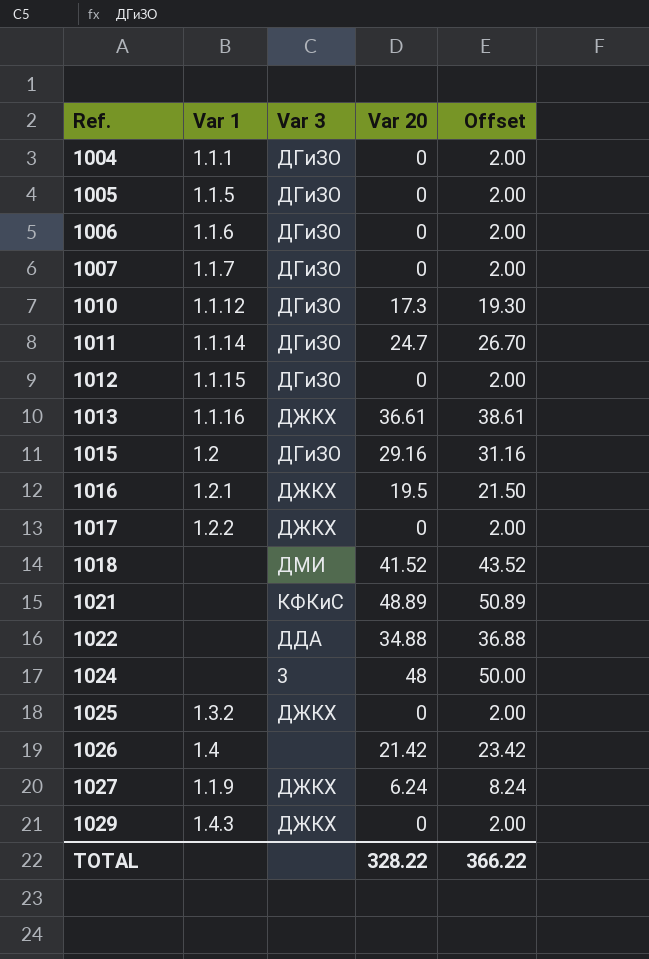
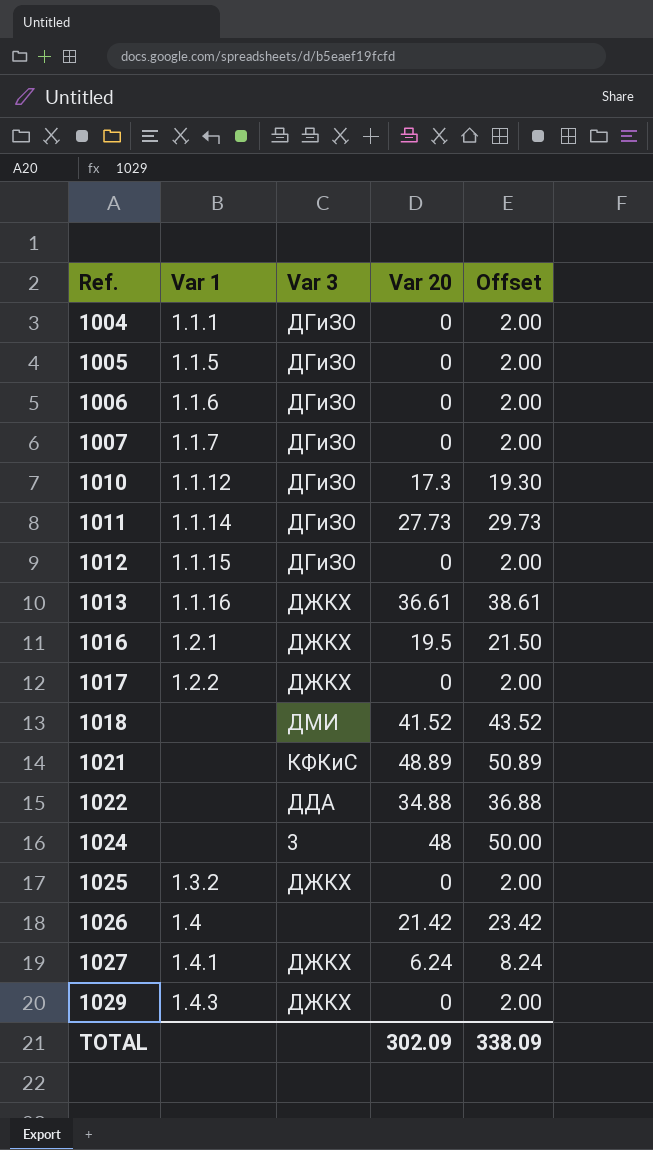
row 1015: 1.2 | ДГиЗО | 29.16 | 31.16 -> none
1011 | Var 20: 24.7 -> 27.73
1011 | Offset: 26.70 -> 29.73
1027 | Var 1: 1.1.9 -> 1.4.1
TOTAL | Var 20: 328.22 -> 302.09
TOTAL | Offset: 366.22 -> 338.09

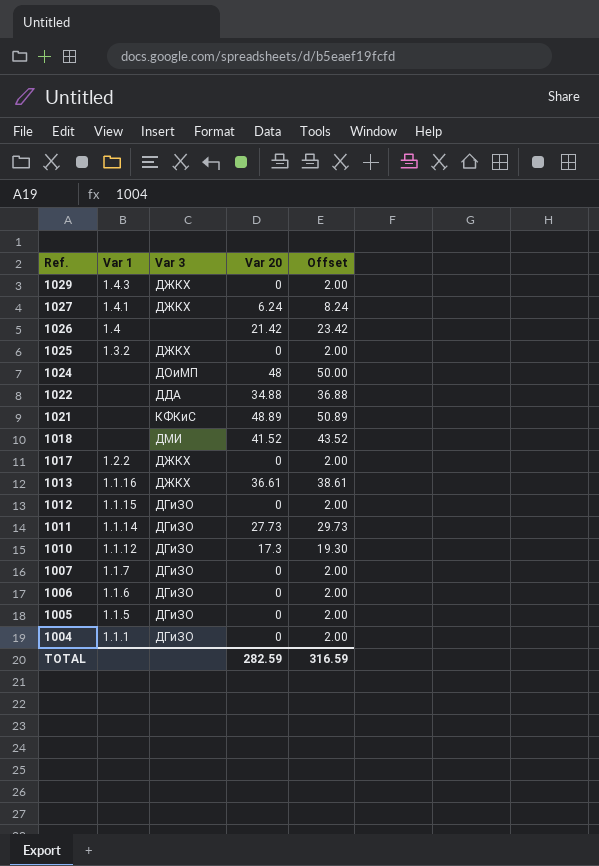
row order: Ref. ascending -> Ref. descending
row 1016: 1.2.1 | ДЖКХ | 19.5 | 21.50 -> none
1024 | Var 3: 3 -> ДОиМП
TOTAL | Var 20: 302.09 -> 282.59
TOTAL | Offset: 338.09 -> 316.59

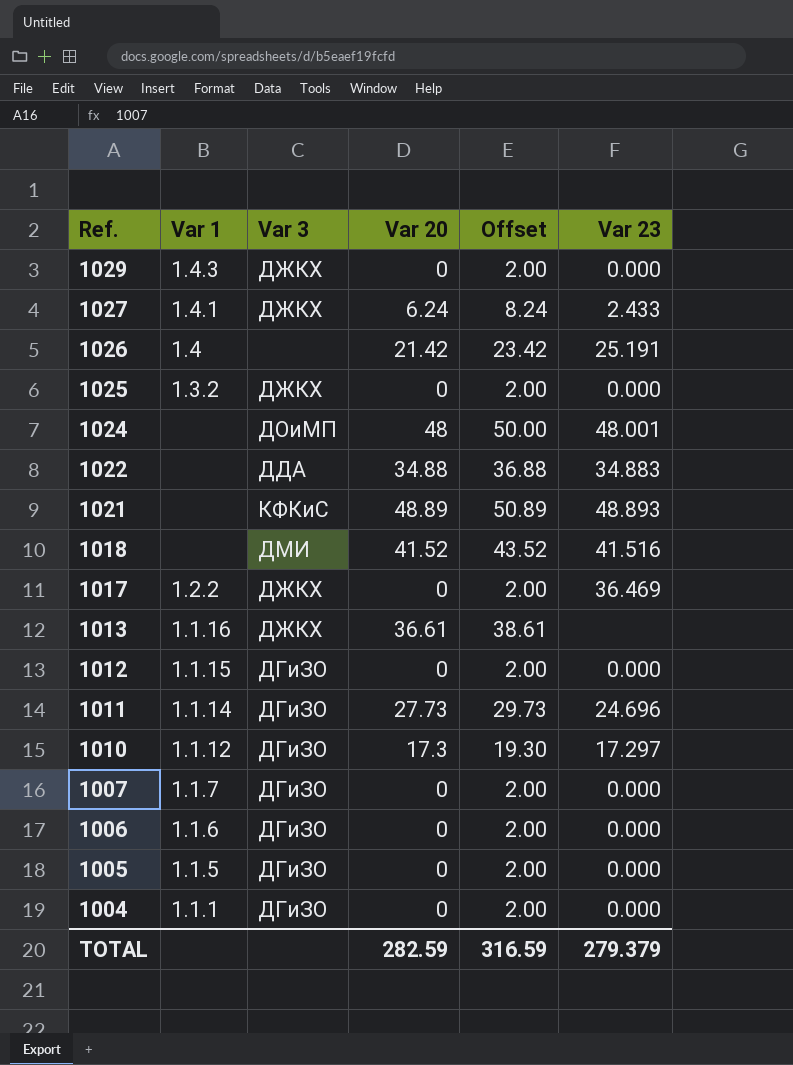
column Var 23 | position: none -> 6

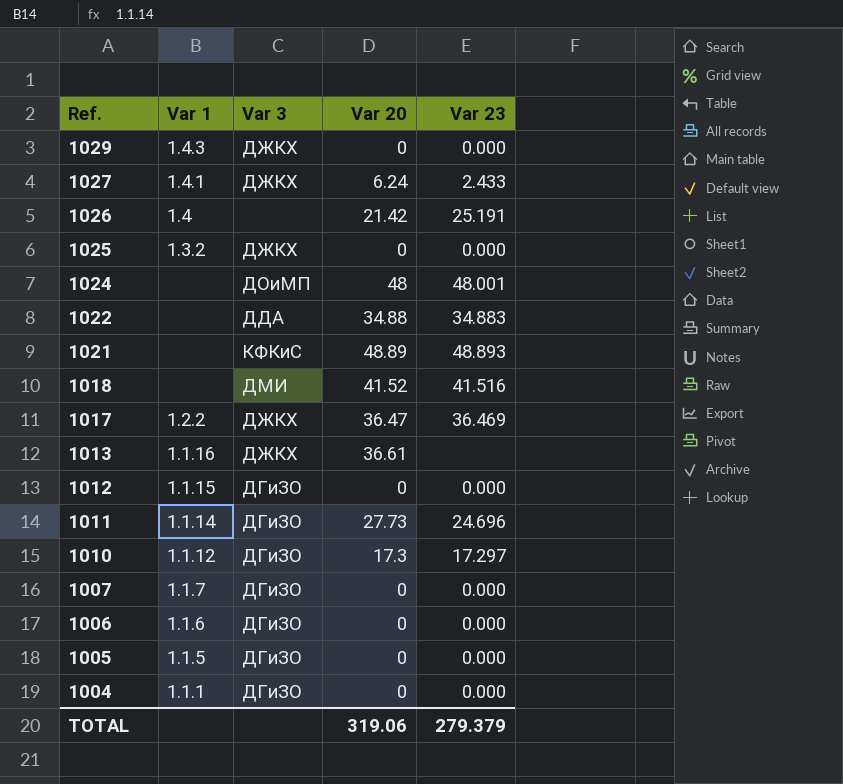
column Offset | formula: [Var 20] + 2 -> none
1017 | Var 20: 0 -> 36.47
TOTAL | Var 20: 282.59 -> 319.06

